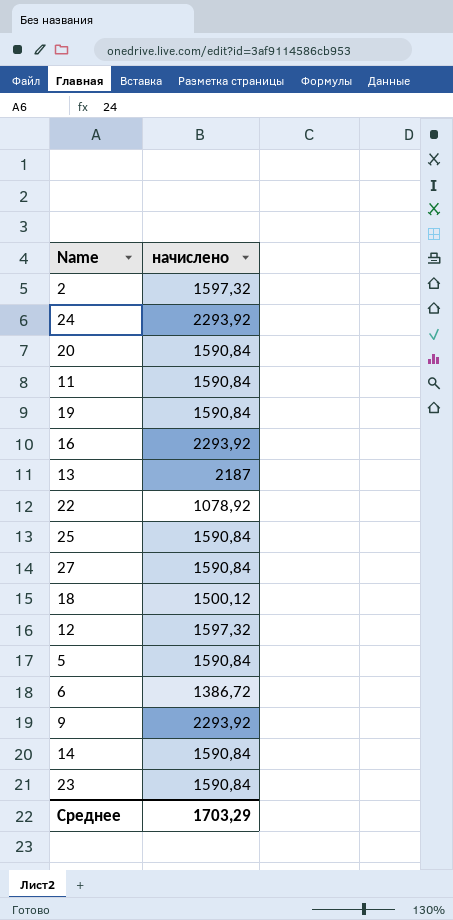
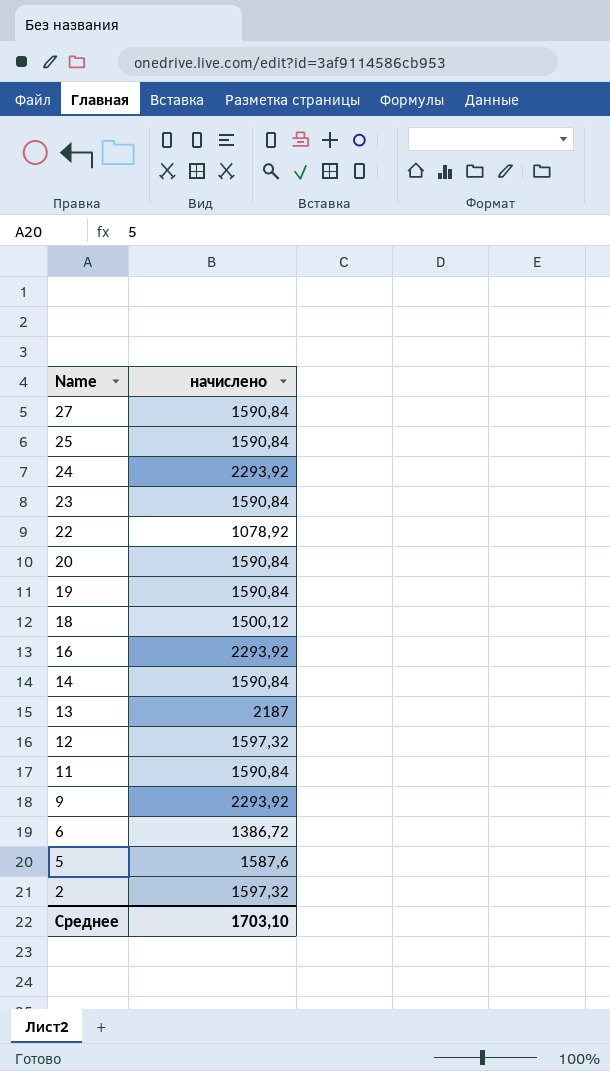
row order: none -> Name descending
5 | начислено: 1590,84 -> 1587,6
Среднее | начислено: 1703,29 -> 1703,10

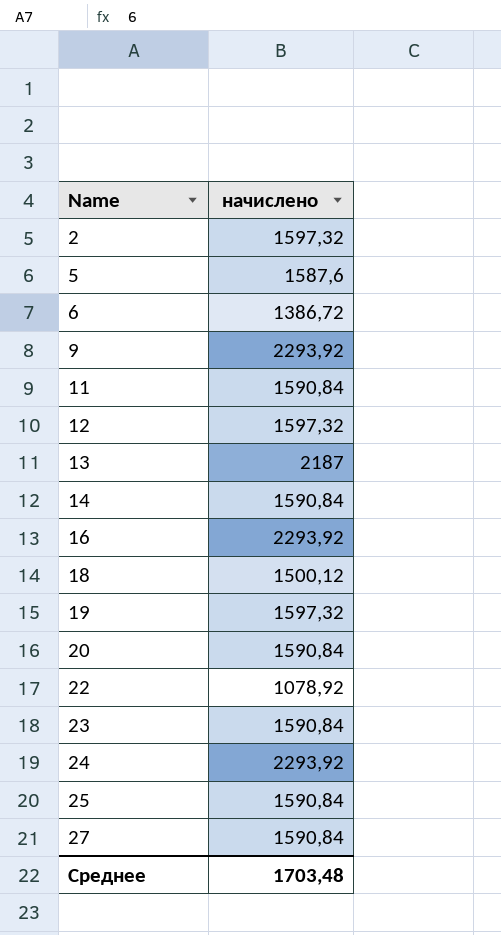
row order: Name descending -> Name ascending
19 | начислено: 1590,84 -> 1597,32
Среднее | начислено: 1703,10 -> 1703,48

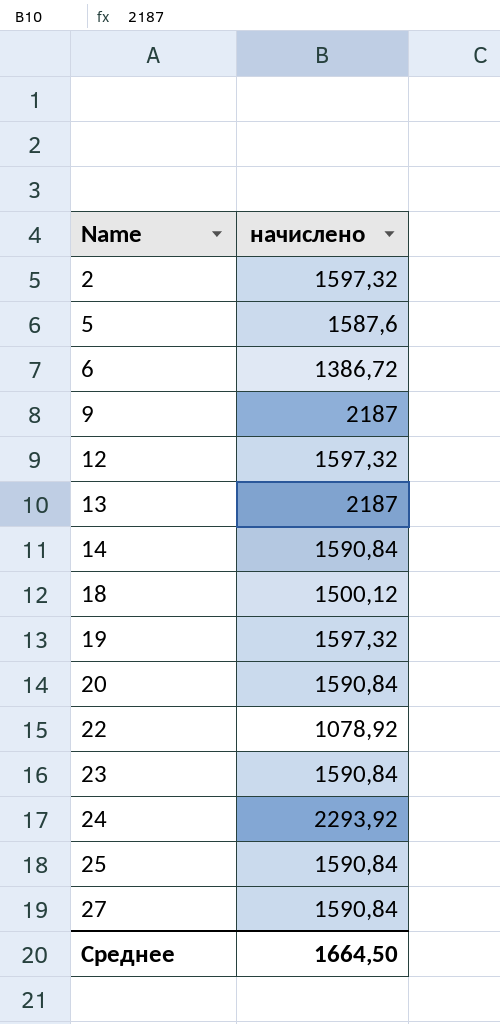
row 11: 1590,84 -> none
row 16: 2293,92 -> none
9 | начислено: 2293,92 -> 2187
Среднее | начислено: 1703,48 -> 1664,50

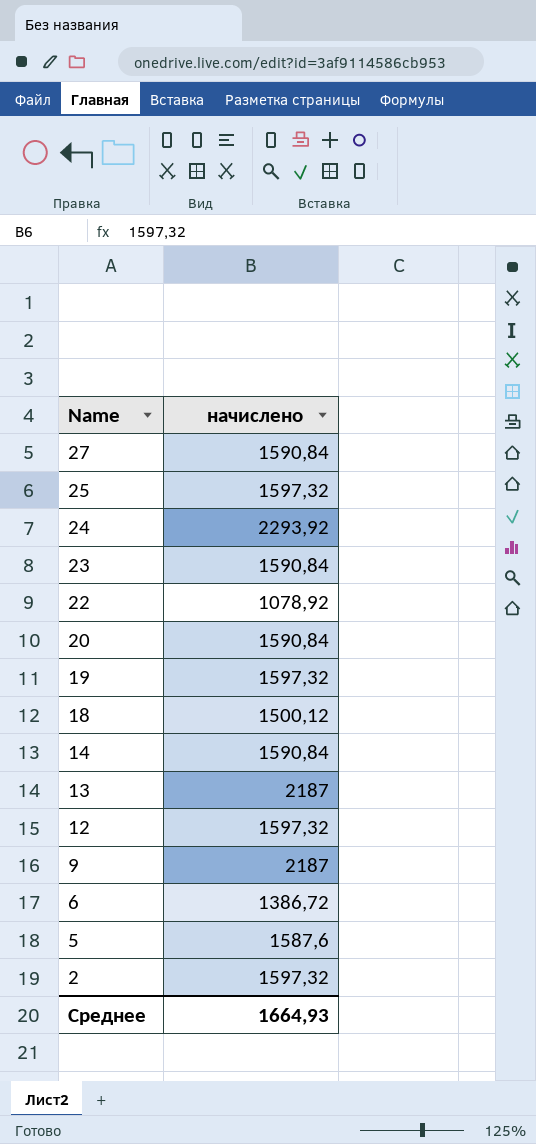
row order: Name ascending -> Name descending
25 | начислено: 1590,84 -> 1597,32
Среднее | начислено: 1664,50 -> 1664,93

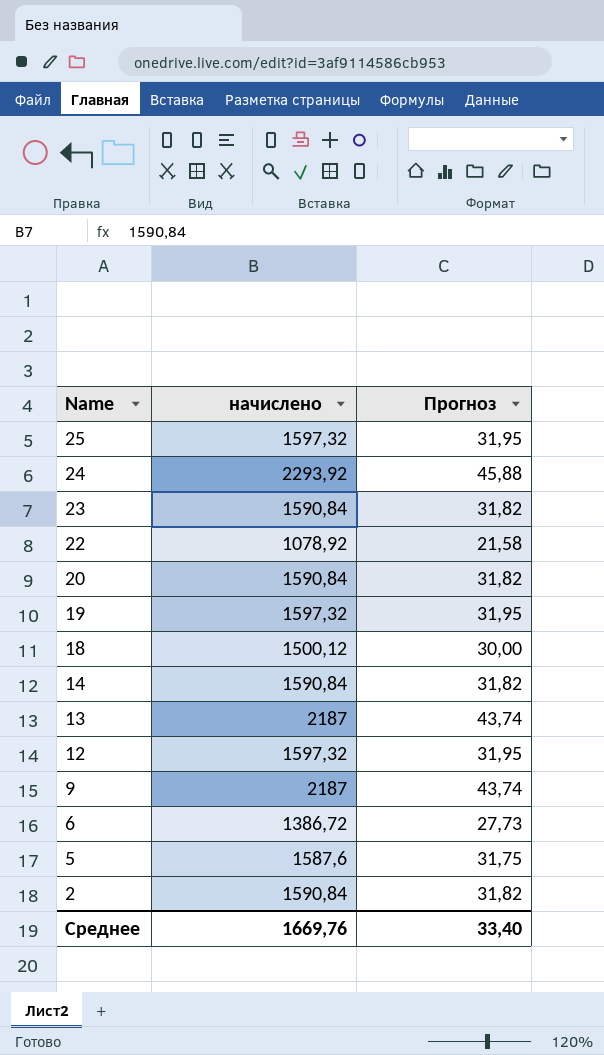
column Прогноз | formula: none -> [начислено] * 0,02
row 27: 1590,84 -> none
2 | начислено: 1597,32 -> 1590,84
Среднее | начислено: 1664,93 -> 1669,76

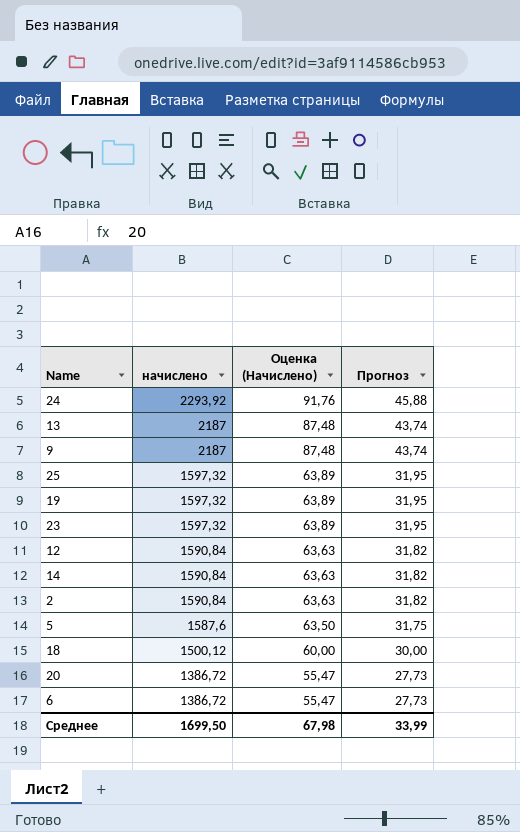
row order: Name descending -> начислено descending
column Оценка (Начислено) | formula: none -> [начислено] * 0,04
row 22: 1078,92 | 21,58 -> none
23 | начислено: 1590,84 -> 1597,32
23 | Прогноз: 31,82 -> 31,95
12 | начислено: 1597,32 -> 1590,84
12 | Прогноз: 31,95 -> 31,82
20 | начислено: 1590,84 -> 1386,72
20 | Прогноз: 31,82 -> 27,73
Среднее | начислено: 1669,76 -> 1699,50
Среднее | Прогноз: 33,40 -> 33,99

